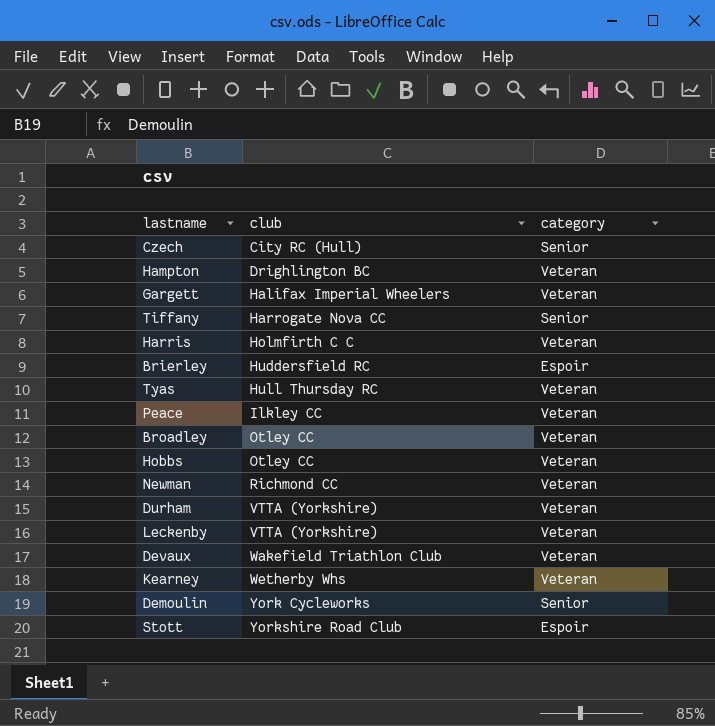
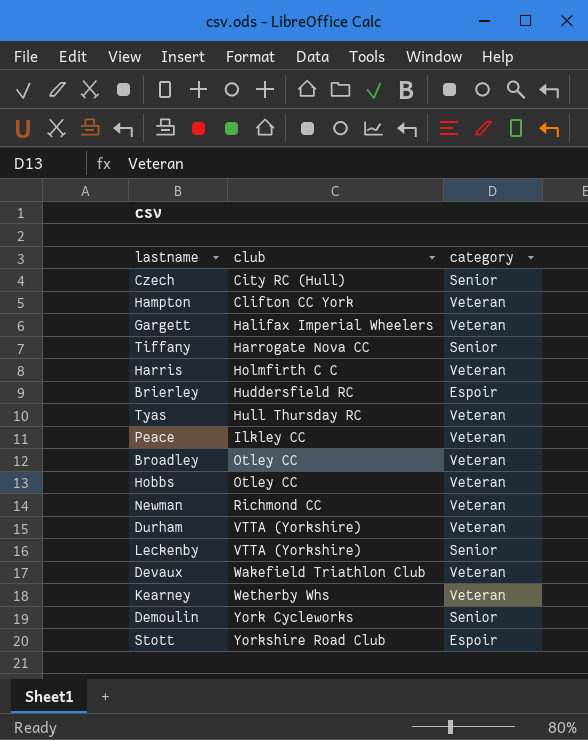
Hampton | club: Drighlington BC -> Clifton CC York
Leckenby | category: Veteran -> Senior

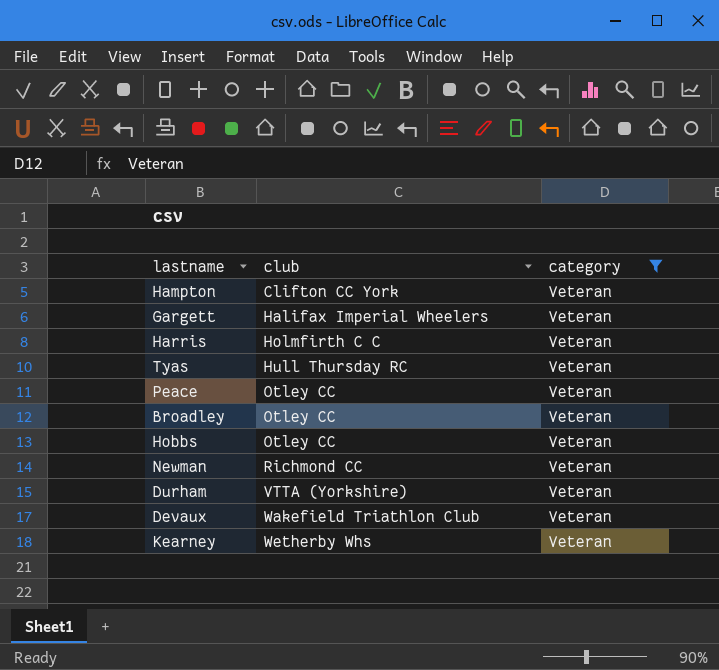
filter: none -> category = Veteran
Peace | club: Ilkley CC -> Otley CC

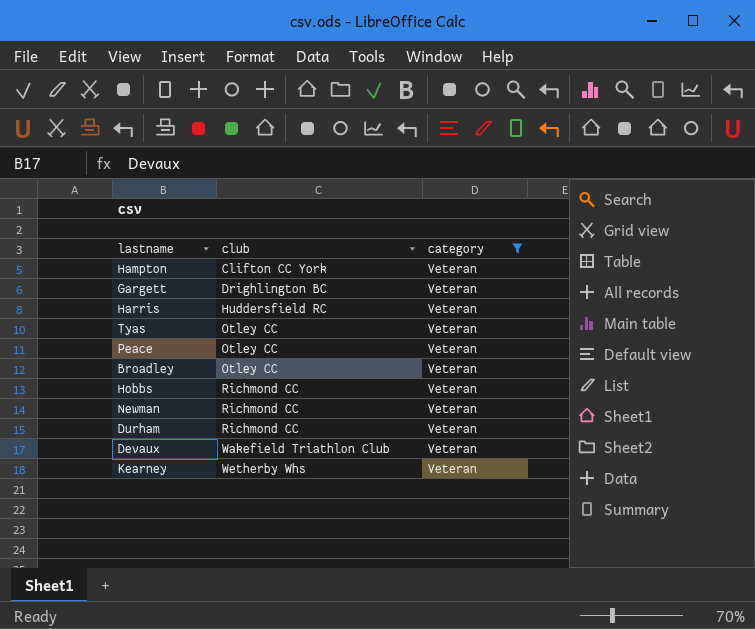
Gargett | club: Halifax Imperial Wheelers -> Drighlington BC
Harris | club: Holmfirth C C -> Huddersfield RC
Tyas | club: Hull Thursday RC -> Otley CC
Hobbs | club: Otley CC -> Richmond CC
Durham | club: VTTA (Yorkshire) -> Richmond CC

